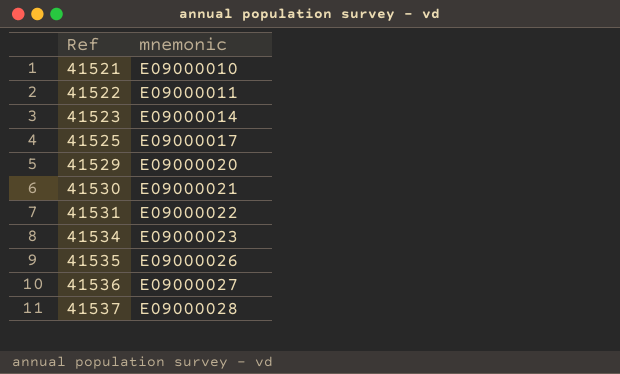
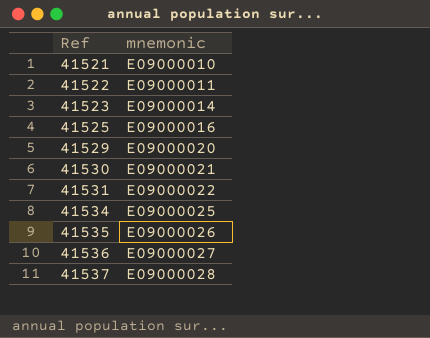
41525 | mnemonic: E09000017 -> E09000016
41534 | mnemonic: E09000023 -> E09000025

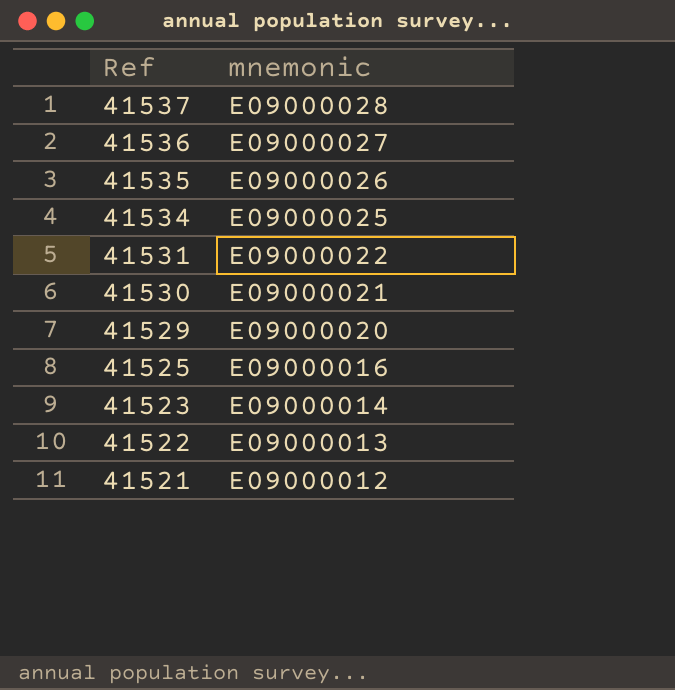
row order: Ref ascending -> Ref descending
41522 | mnemonic: E09000011 -> E09000013
41521 | mnemonic: E09000010 -> E09000012

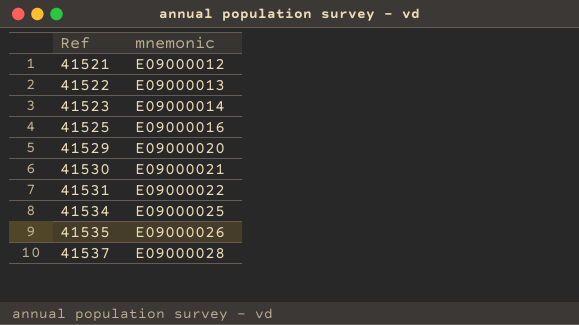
row order: Ref descending -> Ref ascending
row 41536: E09000027 -> none

